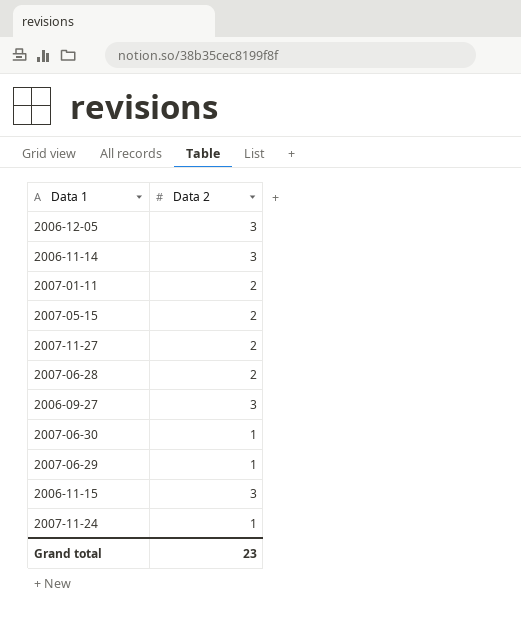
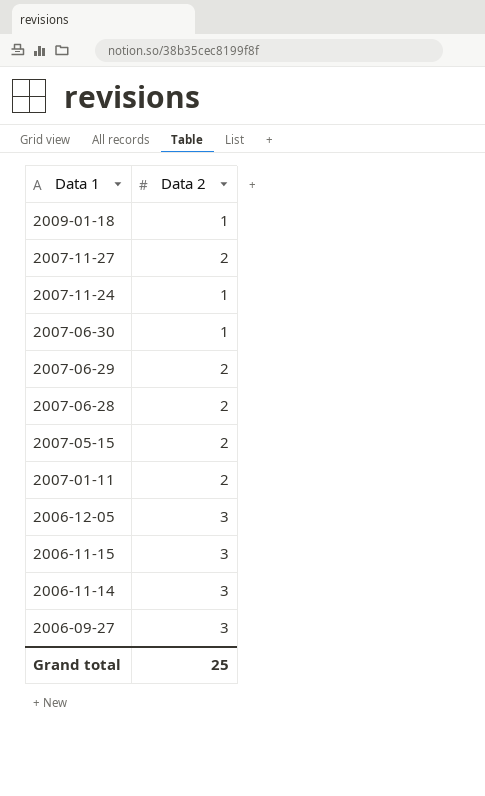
row order: none -> Data 1 descending
row 2009-01-18: none -> 1
2007-06-29 | Data 2: 1 -> 2
Grand total | Data 2: 23 -> 25

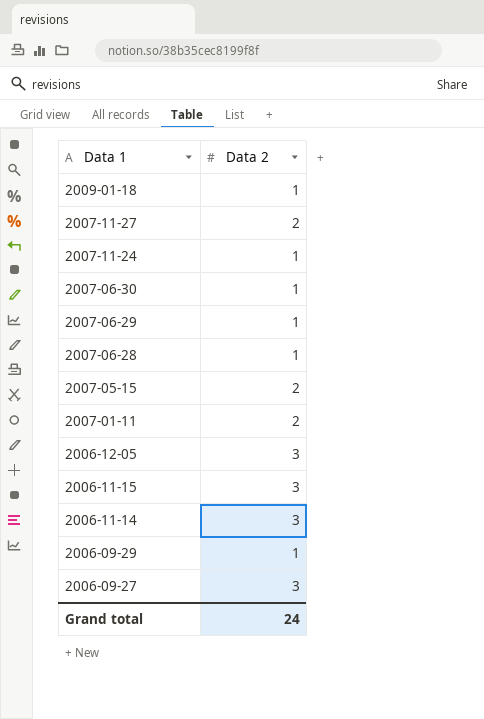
2007-06-29 | Data 2: 2 -> 1
2007-06-28 | Data 2: 2 -> 1
row 2006-09-29: none -> 1
Grand total | Data 2: 25 -> 24

